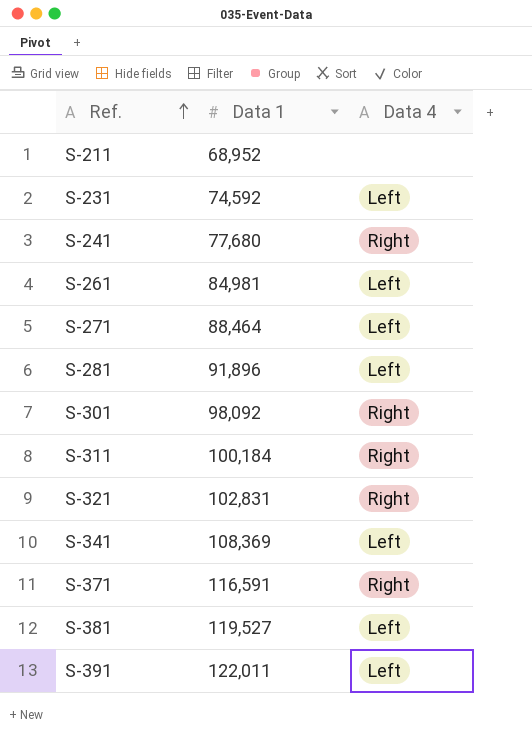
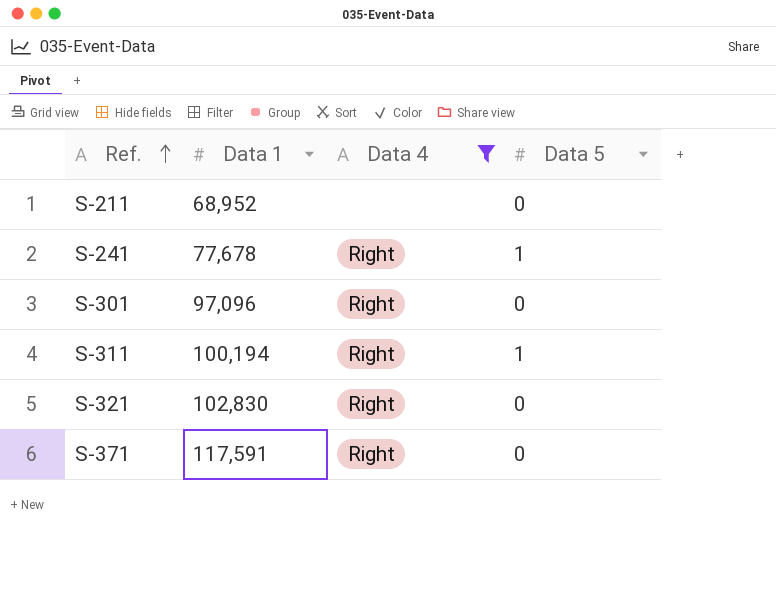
filter: none -> Data 4 != Left
column Data 5 | position: none -> 4
S-241 | Data 1: 77,680 -> 77,678
S-301 | Data 1: 98,092 -> 97,096
S-311 | Data 1: 100,184 -> 100,194
S-321 | Data 1: 102,831 -> 102,830
S-371 | Data 1: 116,591 -> 117,591

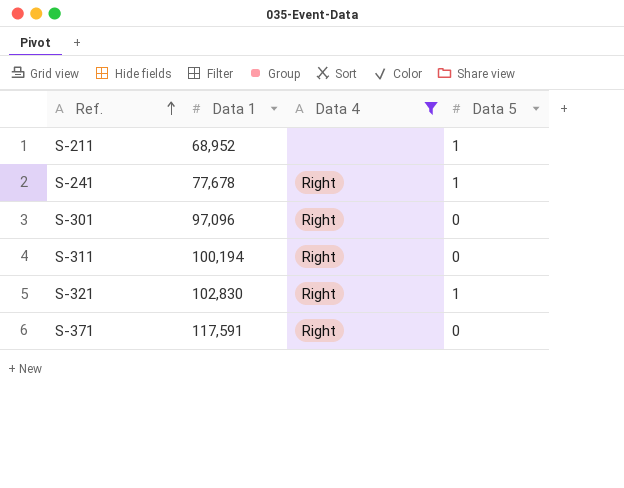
S-211 | Data 5: 0 -> 1
S-311 | Data 5: 1 -> 0
S-321 | Data 5: 0 -> 1

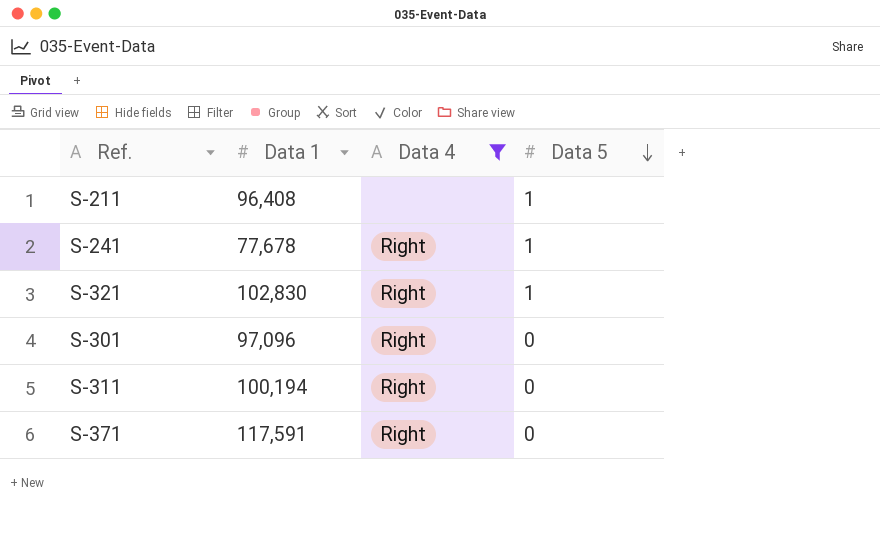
row order: Ref. ascending -> Data 5 descending
S-211 | Data 1: 68,952 -> 96,408

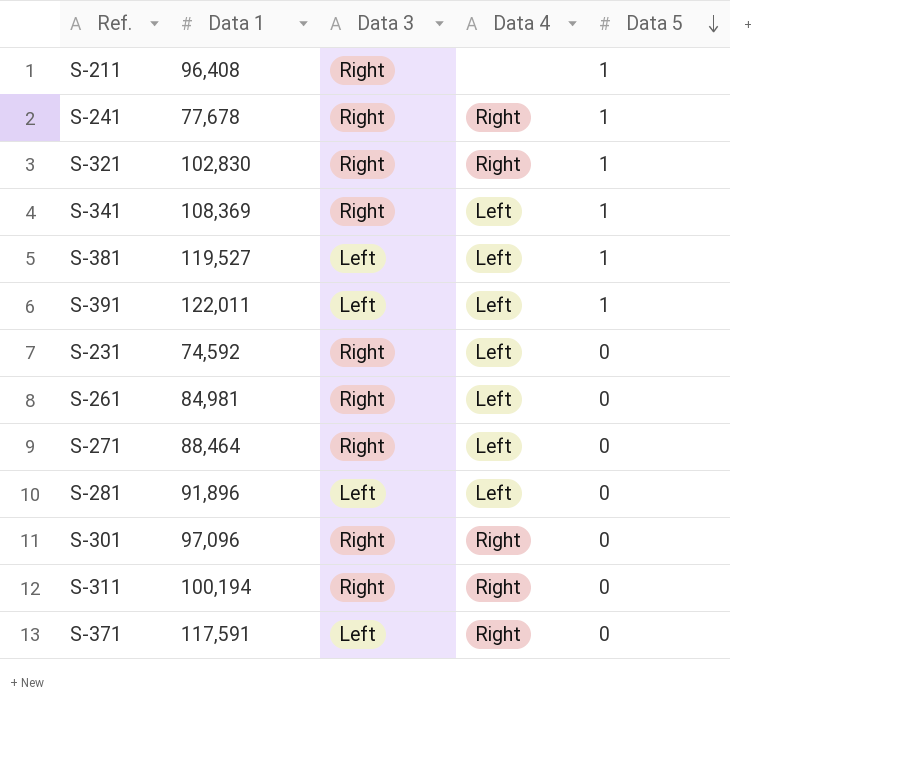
filter: Data 4 != Left -> none
column Data 3 | position: none -> 3

